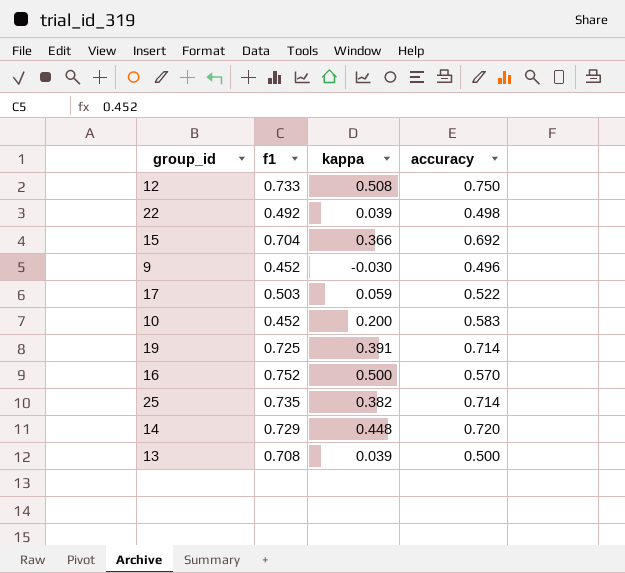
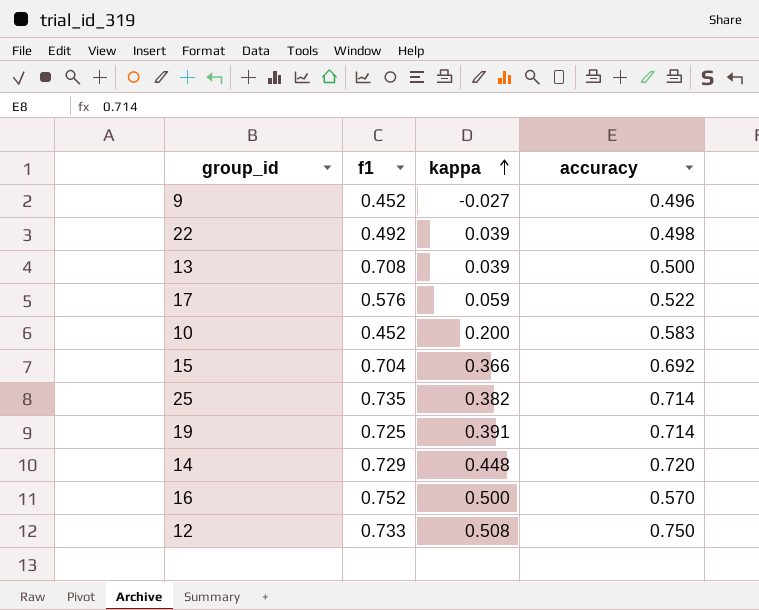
row order: none -> kappa ascending
9 | kappa: -0.030 -> -0.027
17 | f1: 0.503 -> 0.576

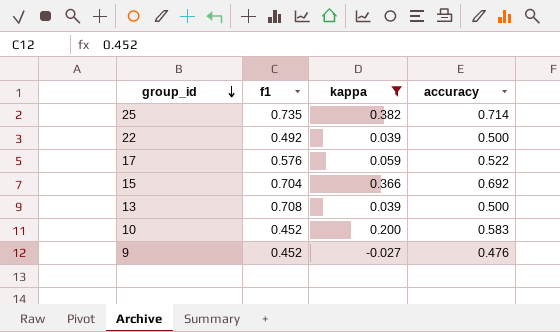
filter: none -> kappa <= 0.382
row order: kappa ascending -> group_id descending
22 | accuracy: 0.498 -> 0.500
9 | accuracy: 0.496 -> 0.476

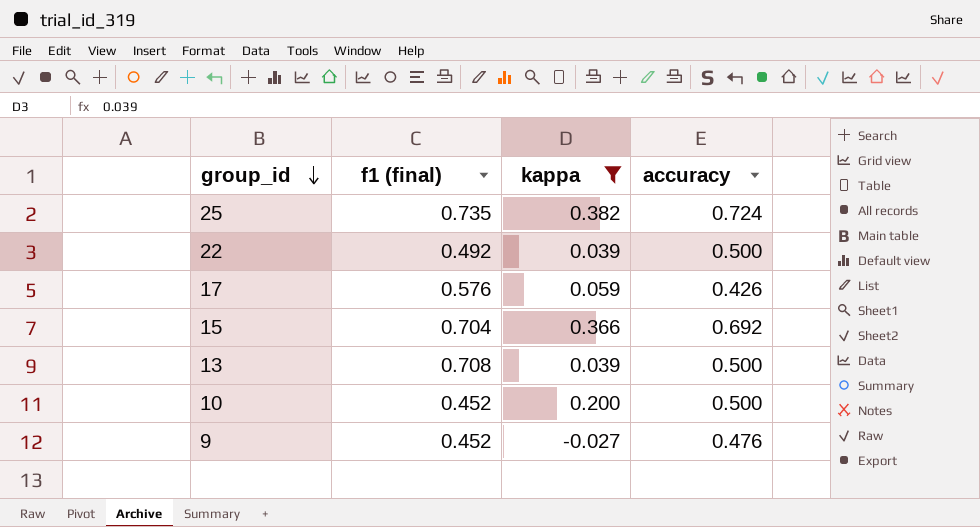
column name: f1 -> f1 (final)
25 | accuracy: 0.714 -> 0.724
17 | accuracy: 0.522 -> 0.426
10 | accuracy: 0.583 -> 0.500

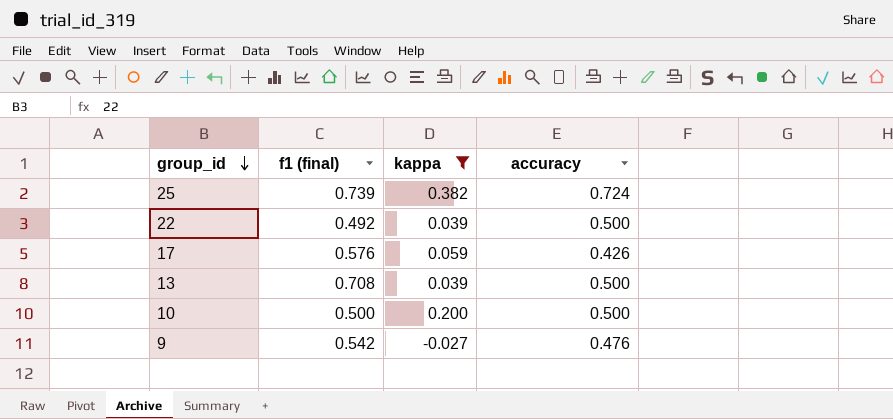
row 15: 0.704 | 0.366 | 0.692 -> none
25 | f1 (final): 0.735 -> 0.739
10 | f1 (final): 0.452 -> 0.500
9 | f1 (final): 0.452 -> 0.542

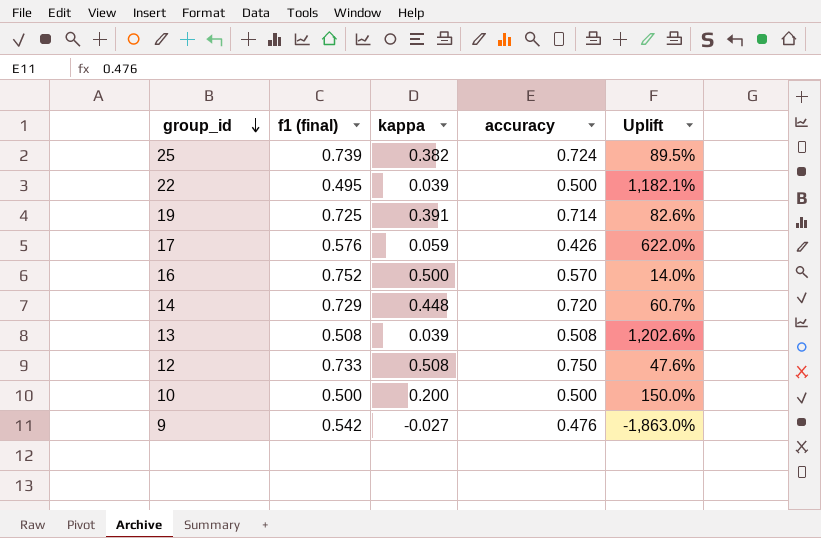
filter: kappa <= 0.382 -> none
column Uplift | formula: none -> ([accuracy] - [kappa]) / [kappa]
22 | f1 (final): 0.492 -> 0.495
13 | f1 (final): 0.708 -> 0.508
13 | accuracy: 0.500 -> 0.508

